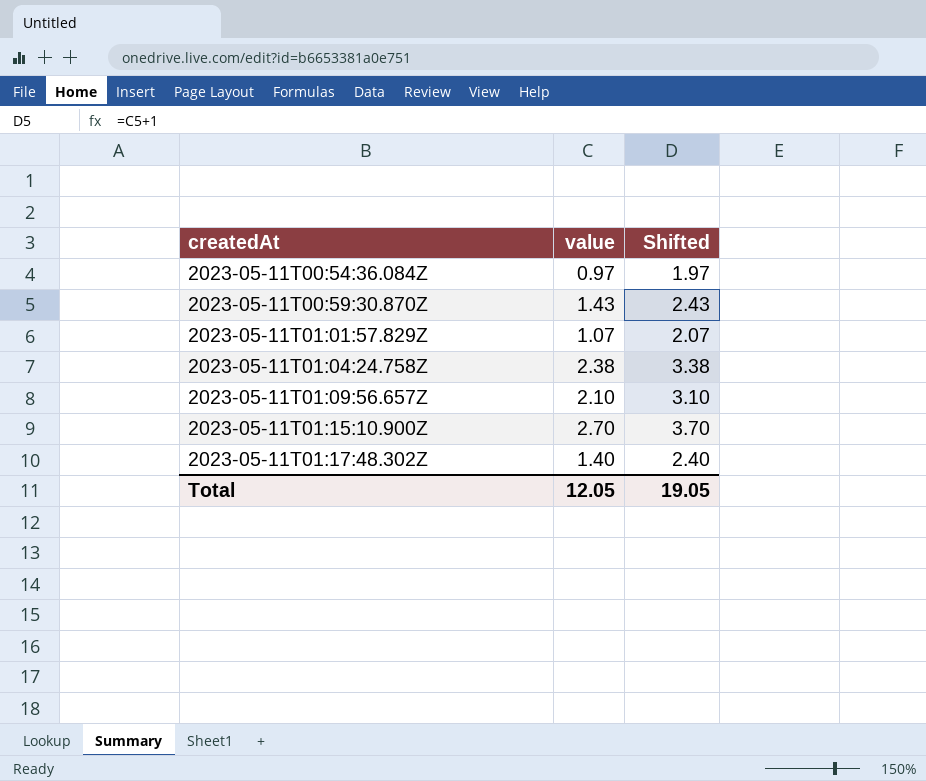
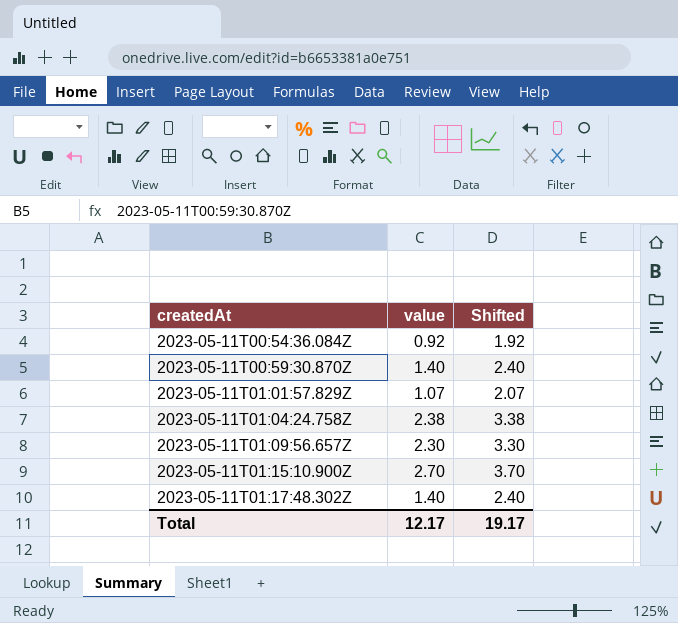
2023-05-11T00:54:36.084Z | value: 0.97 -> 0.92
2023-05-11T00:54:36.084Z | Shifted: 1.97 -> 1.92
2023-05-11T00:59:30.870Z | value: 1.43 -> 1.40
2023-05-11T00:59:30.870Z | Shifted: 2.43 -> 2.40
2023-05-11T01:09:56.657Z | value: 2.10 -> 2.30
2023-05-11T01:09:56.657Z | Shifted: 3.10 -> 3.30
Total | value: 12.05 -> 12.17
Total | Shifted: 19.05 -> 19.17

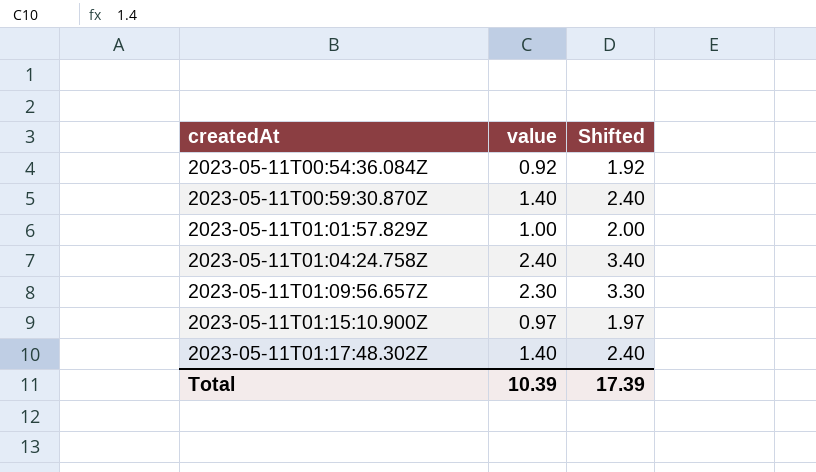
2023-05-11T01:01:57.829Z | value: 1.07 -> 1.00
2023-05-11T01:01:57.829Z | Shifted: 2.07 -> 2.00
2023-05-11T01:04:24.758Z | value: 2.38 -> 2.40
2023-05-11T01:04:24.758Z | Shifted: 3.38 -> 3.40
2023-05-11T01:15:10.900Z | value: 2.70 -> 0.97
2023-05-11T01:15:10.900Z | Shifted: 3.70 -> 1.97
Total | value: 12.17 -> 10.39
Total | Shifted: 19.17 -> 17.39

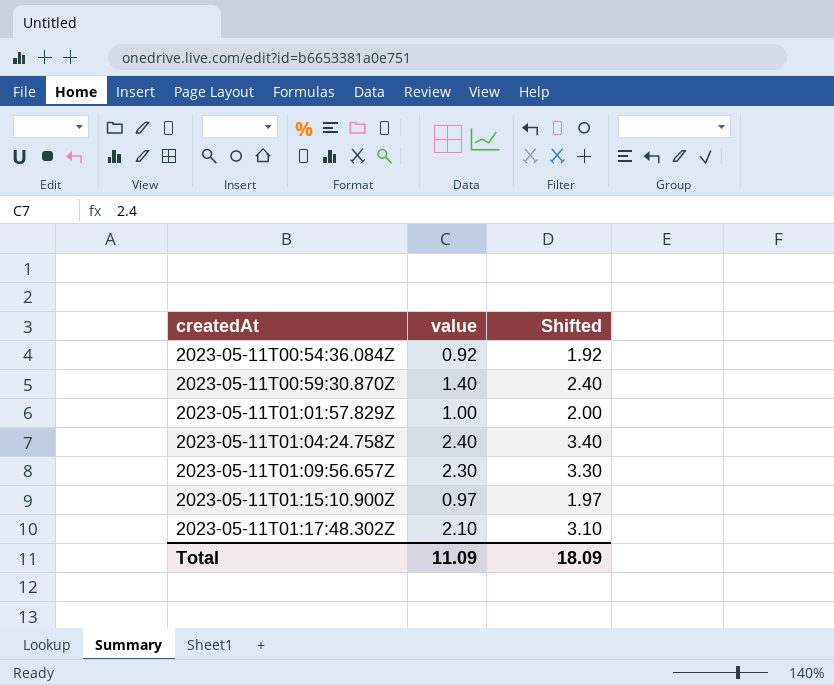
2023-05-11T01:17:48.302Z | value: 1.40 -> 2.10
2023-05-11T01:17:48.302Z | Shifted: 2.40 -> 3.10
Total | value: 10.39 -> 11.09
Total | Shifted: 17.39 -> 18.09

